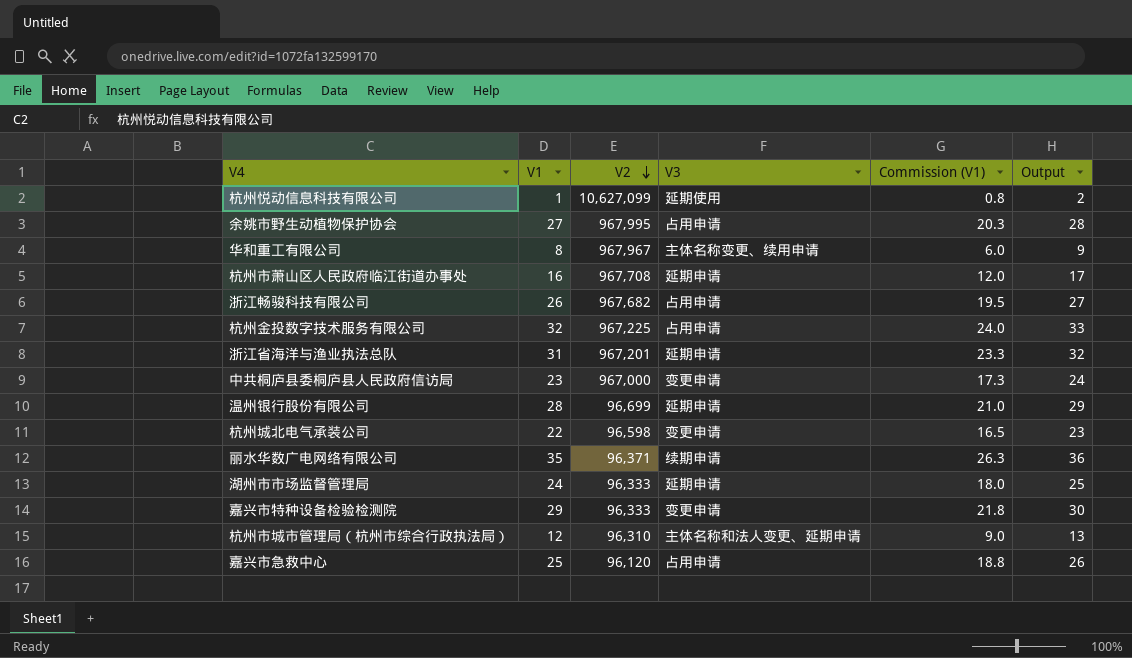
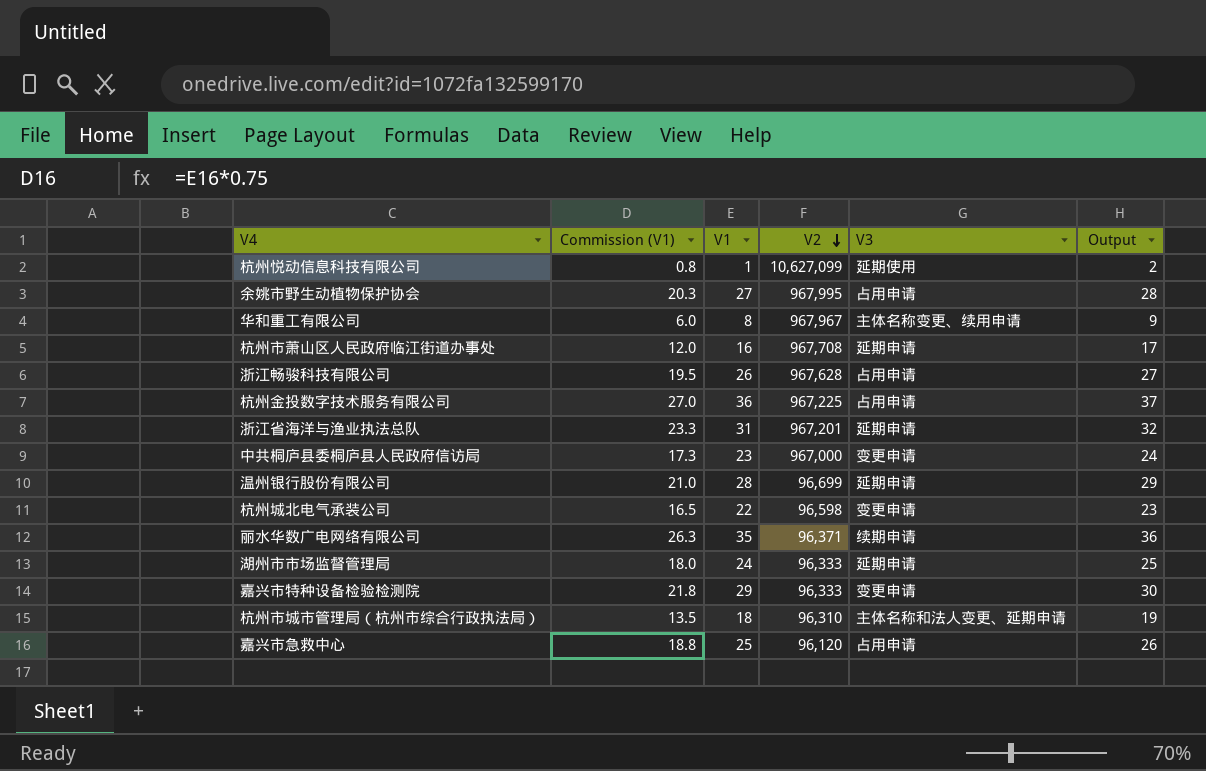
column Commission (V1) | position: 5 -> 2
浙江畅骏科技有限公司 | V2: 967,682 -> 967,628
杭州金投数字技术服务有限公司 | Commission (V1): 24.0 -> 27.0
杭州金投数字技术服务有限公司 | V1: 32 -> 36
杭州金投数字技术服务有限公司 | Output: 33 -> 37
杭州市城市管理局（杭州市综合行政执法局） | Commission (V1): 9.0 -> 13.5
杭州市城市管理局（杭州市综合行政执法局） | V1: 12 -> 18
杭州市城市管理局（杭州市综合行政执法局） | Output: 13 -> 19

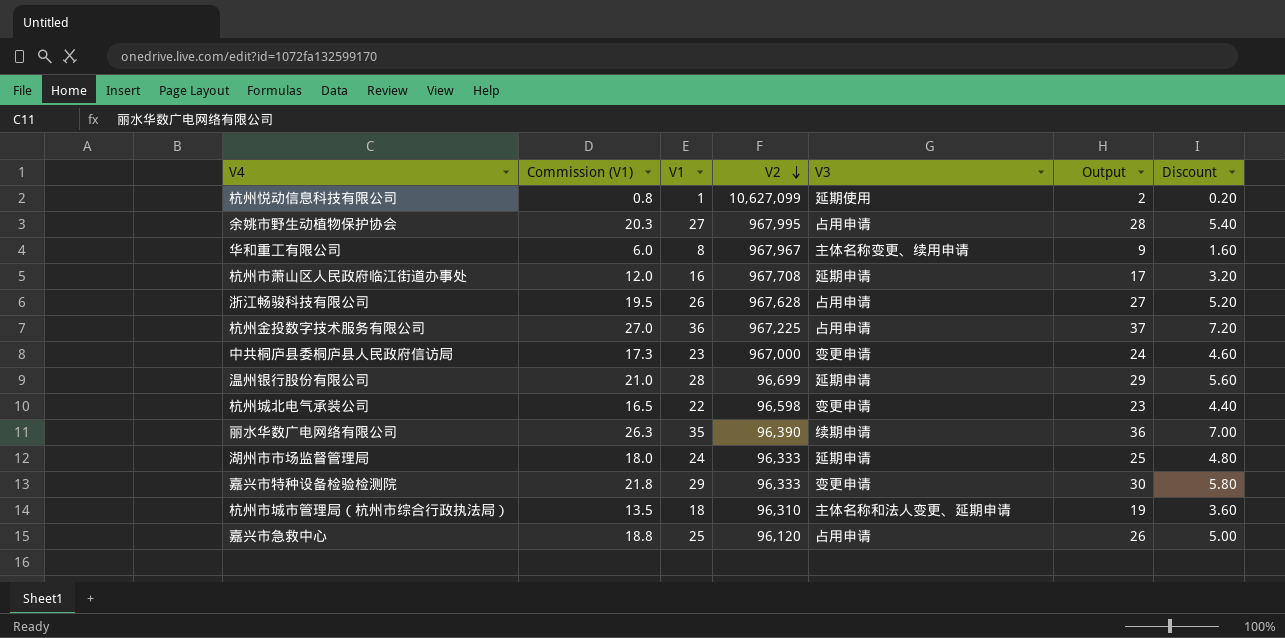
column Discount | formula: none -> [V1] * 0.2
row 浙江省海洋与渔业执法总队: 23.3 | 31 | 967,201 | 延期申请 | 32 -> none
丽水华数广电网络有限公司 | V2: 96,371 -> 96,390

